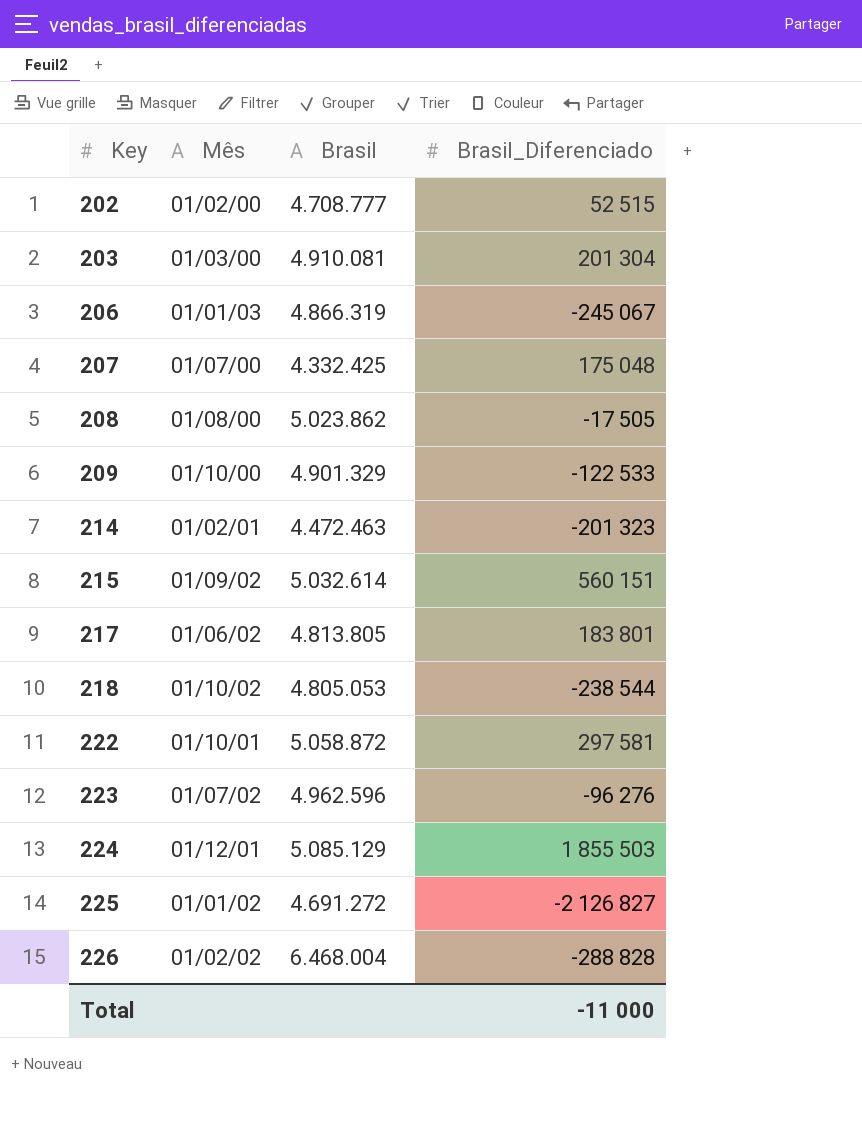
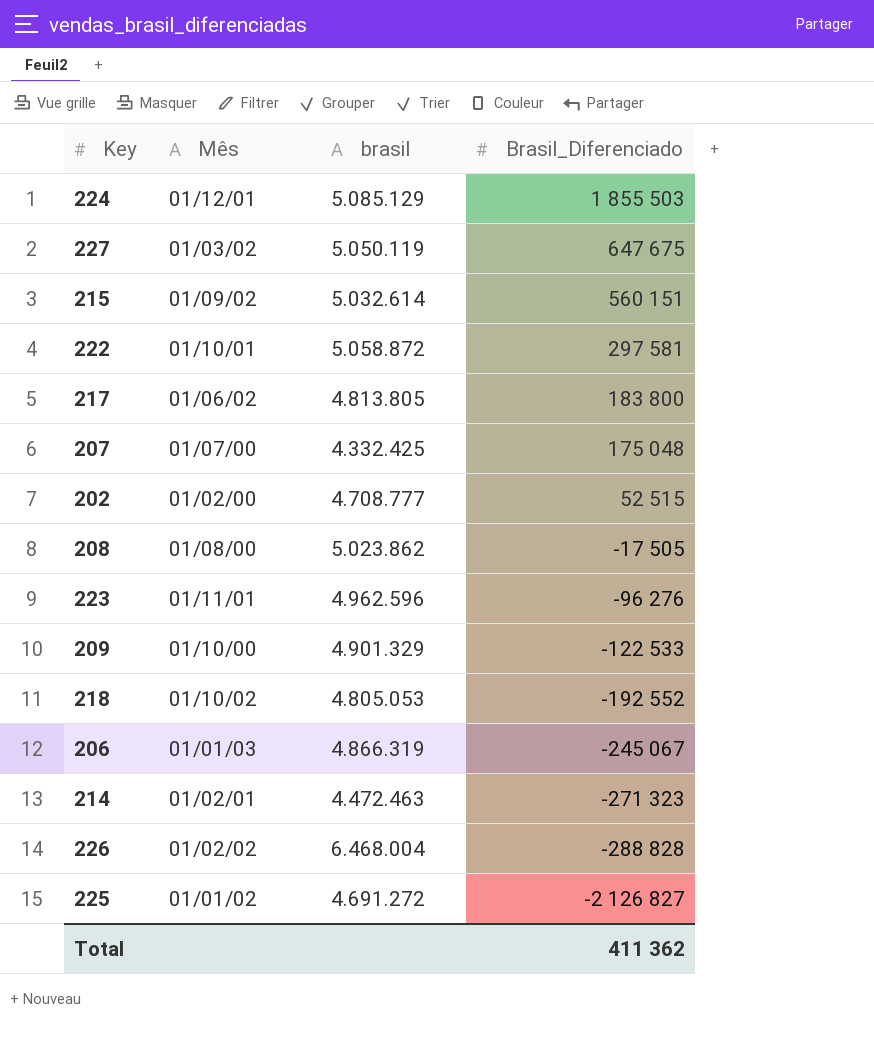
row order: Key ascending -> Brasil_Diferenciado descending
column name: Brasil -> brasil
row 203: 01/03/00 | 4.910.081 | 201 304 -> none
row 227: none -> 01/03/02 | 5.050.119 | 647 675
217 | Brasil_Diferenciado: 183 801 -> 183 800
223 | Mês: 01/07/02 -> 01/11/01
218 | Brasil_Diferenciado: -238 544 -> -192 552
214 | Brasil_Diferenciado: -201 323 -> -271 323
Total | Brasil_Diferenciado: -11 000 -> 411 362

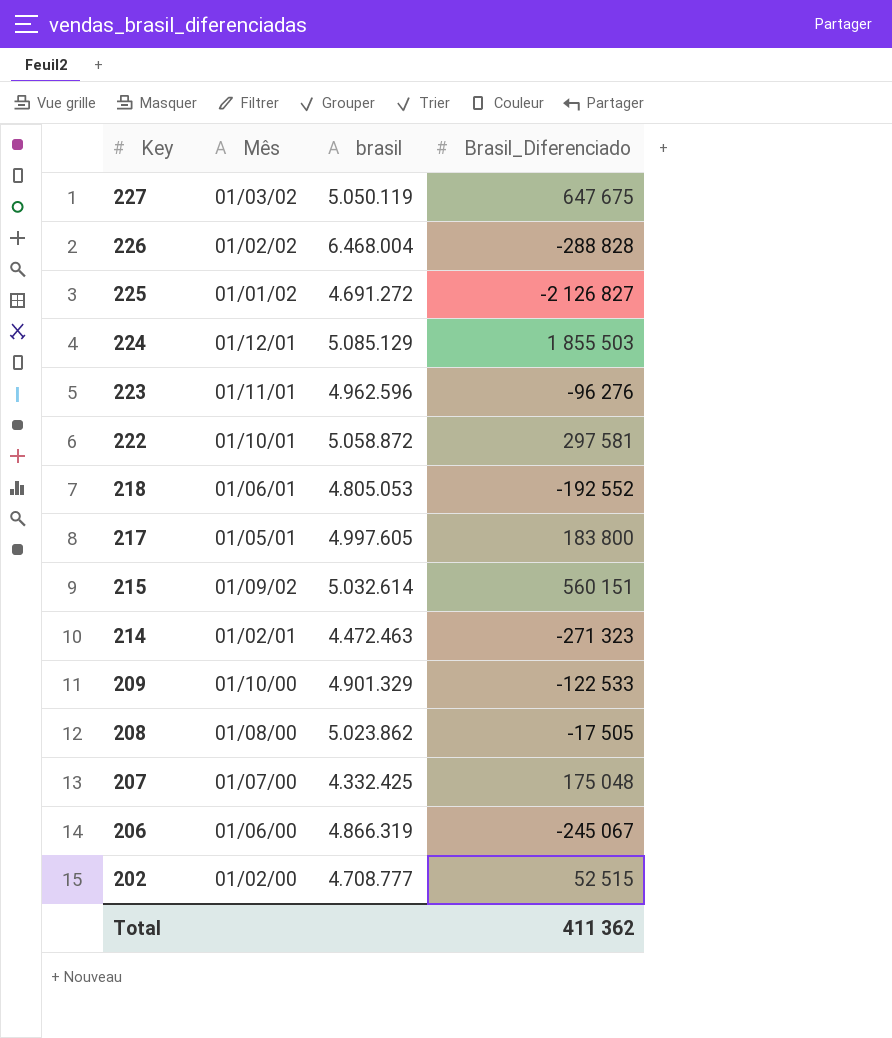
row order: Brasil_Diferenciado descending -> Key descending
218 | Mês: 01/10/02 -> 01/06/01
217 | Mês: 01/06/02 -> 01/05/01
217 | brasil: 4.813.805 -> 4.997.605
206 | Mês: 01/01/03 -> 01/06/00

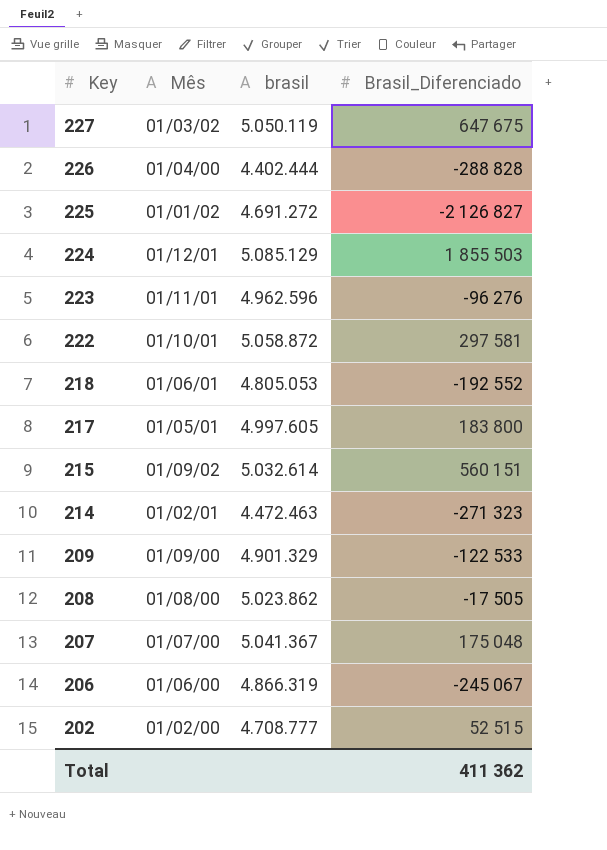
226 | Mês: 01/02/02 -> 01/04/00
226 | brasil: 6.468.004 -> 4.402.444
209 | Mês: 01/10/00 -> 01/09/00
207 | brasil: 4.332.425 -> 5.041.367

